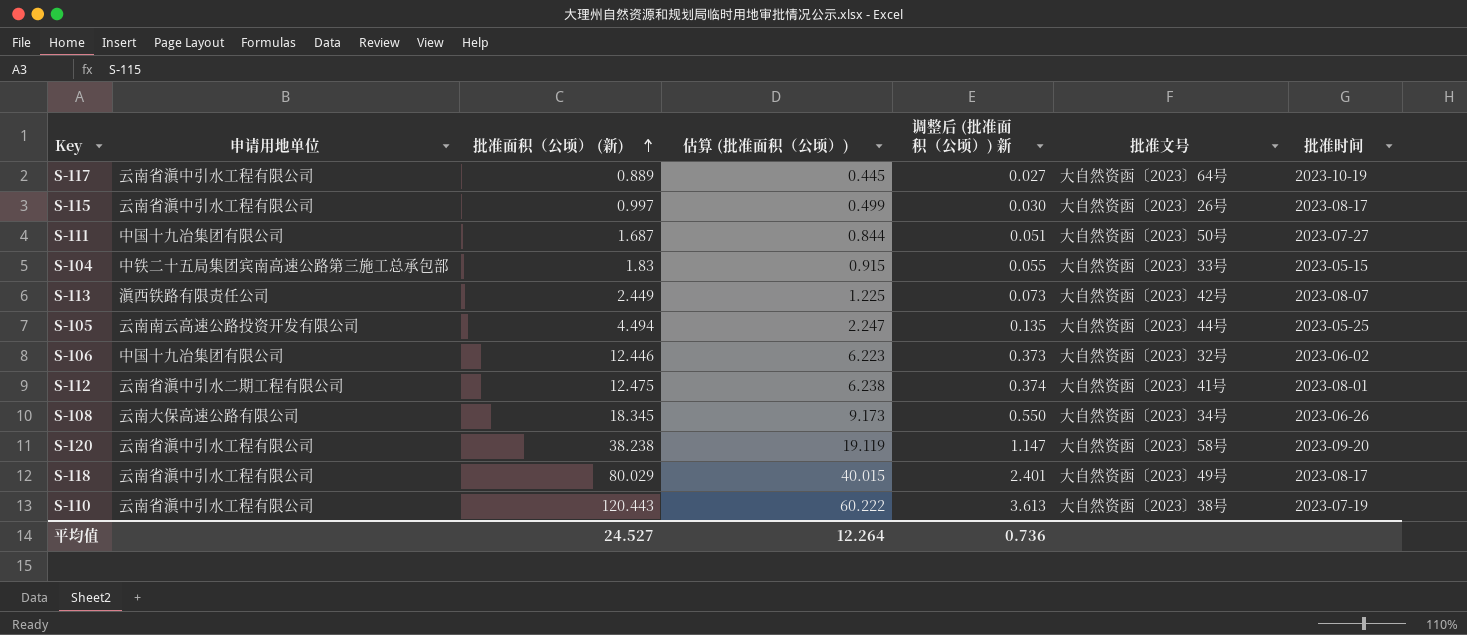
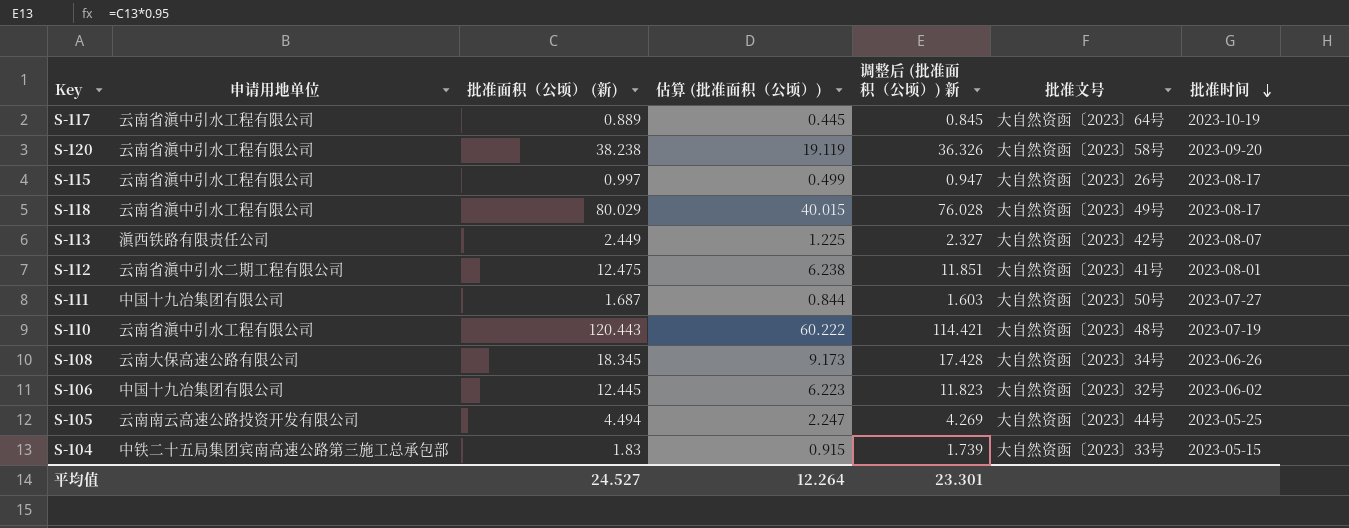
row order: 批准面积（公顷） (新) ascending -> 批准时间 descending
column 调整后 (批准面积（公顷）) 新 | formula: [批准面积（公顷） (新)] * 0.03 -> [批准面积（公顷） (新)] * 0.95
S-110 | 批准文号: 大自然资函〔2023〕38号 -> 大自然资函〔2023〕48号
S-106 | 批准面积（公顷） (新): 12.446 -> 12.445
平均值 | 调整后 (批准面积（公顷）) 新: 0.736 -> 23.301

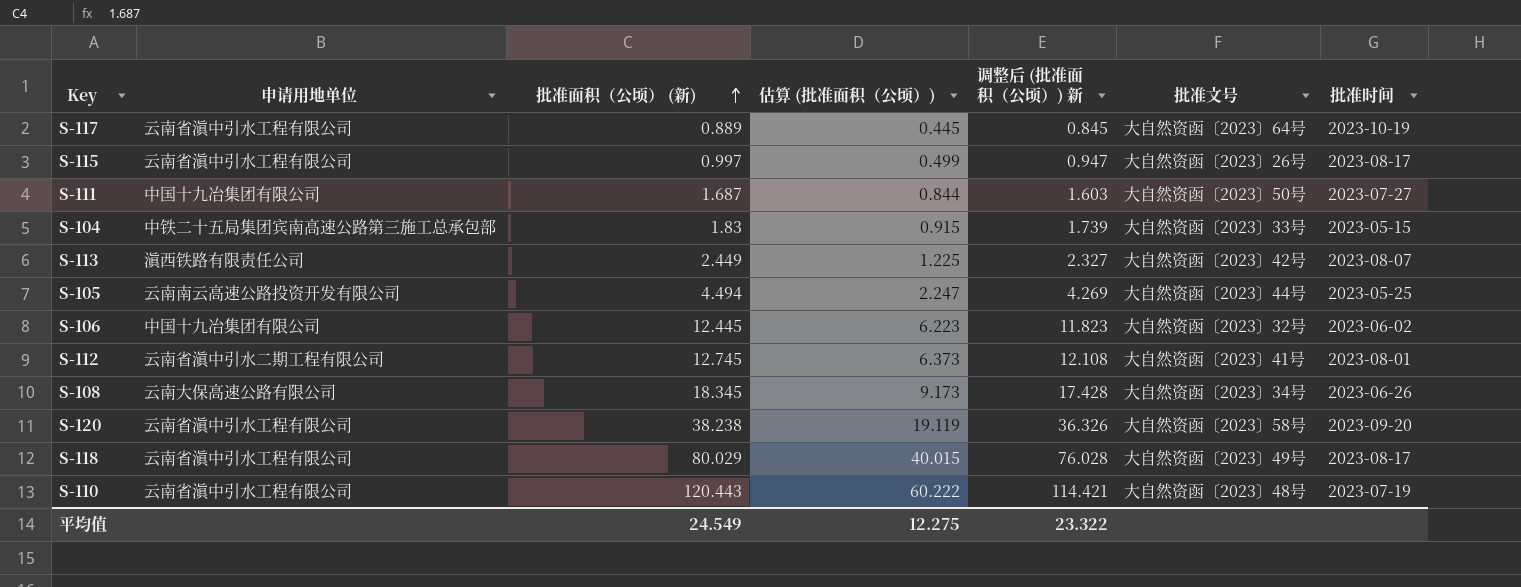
row order: 批准时间 descending -> 批准面积（公顷） (新) ascending
S-112 | 批准面积（公顷） (新): 12.475 -> 12.745
S-112 | 估算 (批准面积（公顷）): 6.238 -> 6.373
S-112 | 调整后 (批准面积（公顷）) 新: 11.851 -> 12.108
平均值 | 批准面积（公顷） (新): 24.527 -> 24.549
平均值 | 估算 (批准面积（公顷）): 12.264 -> 12.275
平均值 | 调整后 (批准面积（公顷）) 新: 23.301 -> 23.322

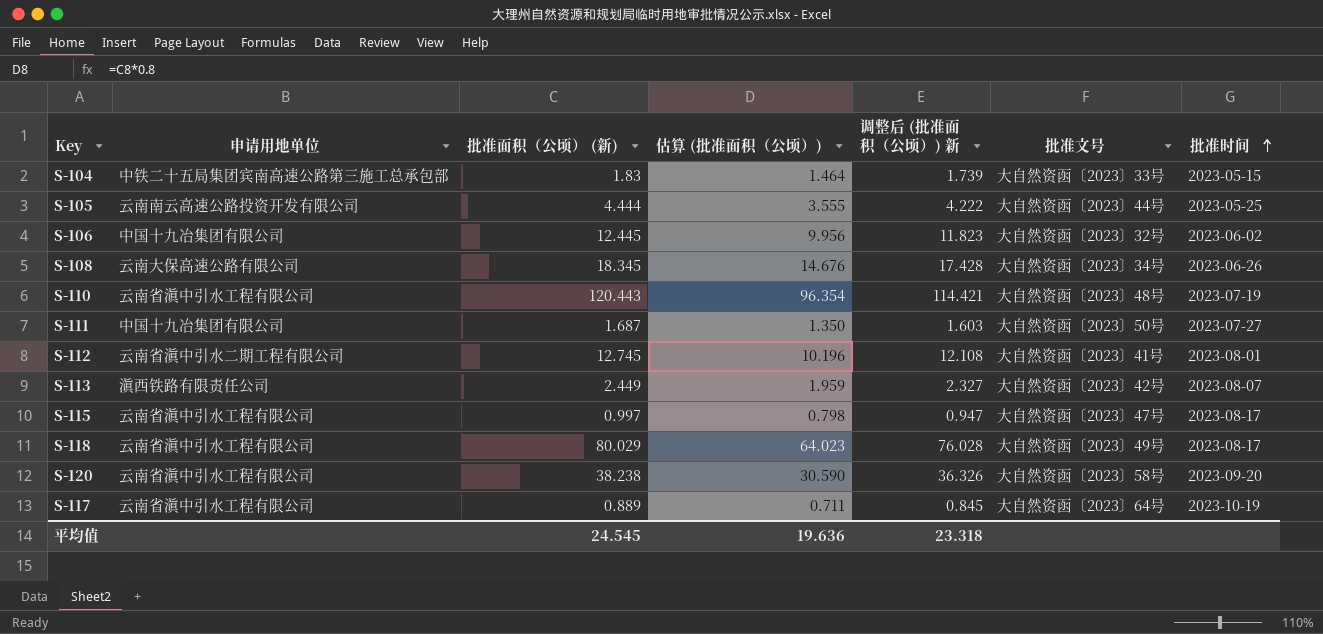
row order: 批准面积（公顷） (新) ascending -> 批准时间 ascending
column 估算 (批准面积（公顷）) | formula: [批准面积（公顷） (新)] * 0.5 -> [批准面积（公顷） (新)] * 0.8
S-105 | 批准面积（公顷） (新): 4.494 -> 4.444
S-105 | 调整后 (批准面积（公顷）) 新: 4.269 -> 4.222
S-115 | 批准文号: 大自然资函〔2023〕26号 -> 大自然资函〔2023〕47号
平均值 | 批准面积（公顷） (新): 24.549 -> 24.545
平均值 | 估算 (批准面积（公顷）): 12.275 -> 19.636
平均值 | 调整后 (批准面积（公顷）) 新: 23.322 -> 23.318

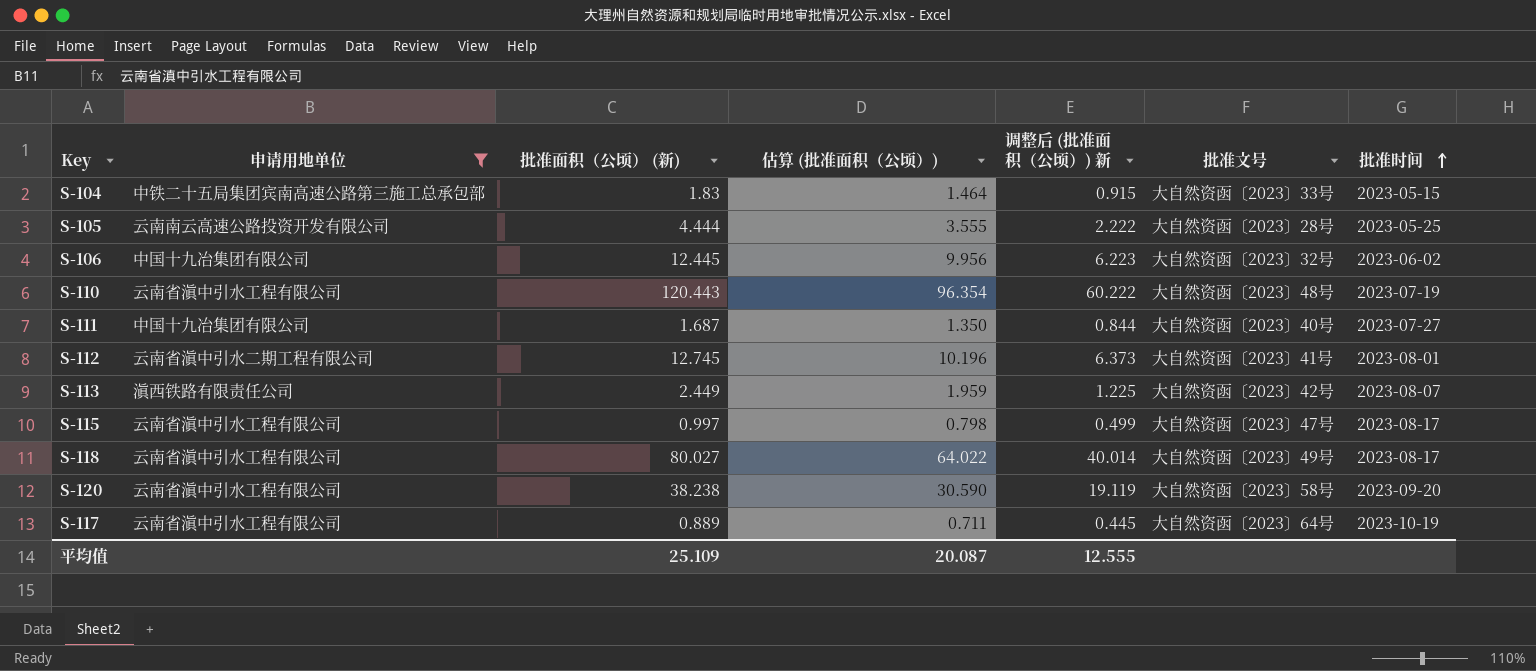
filter: none -> 申请用地单位 != 云南大保高速公路有限公司
column 调整后 (批准面积（公顷）) 新 | formula: [批准面积（公顷） (新)] * 0.95 -> [批准面积（公顷） (新)] * 0.5
S-105 | 批准文号: 大自然资函〔2023〕44号 -> 大自然资函〔2023〕28号
S-111 | 批准文号: 大自然资函〔2023〕50号 -> 大自然资函〔2023〕40号
S-118 | 批准面积（公顷） (新): 80.029 -> 80.027
S-118 | 估算 (批准面积（公顷）): 64.023 -> 64.022
平均值 | 批准面积（公顷） (新): 24.545 -> 25.109
平均值 | 估算 (批准面积（公顷）): 19.636 -> 20.087
平均值 | 调整后 (批准面积（公顷）) 新: 23.318 -> 12.555

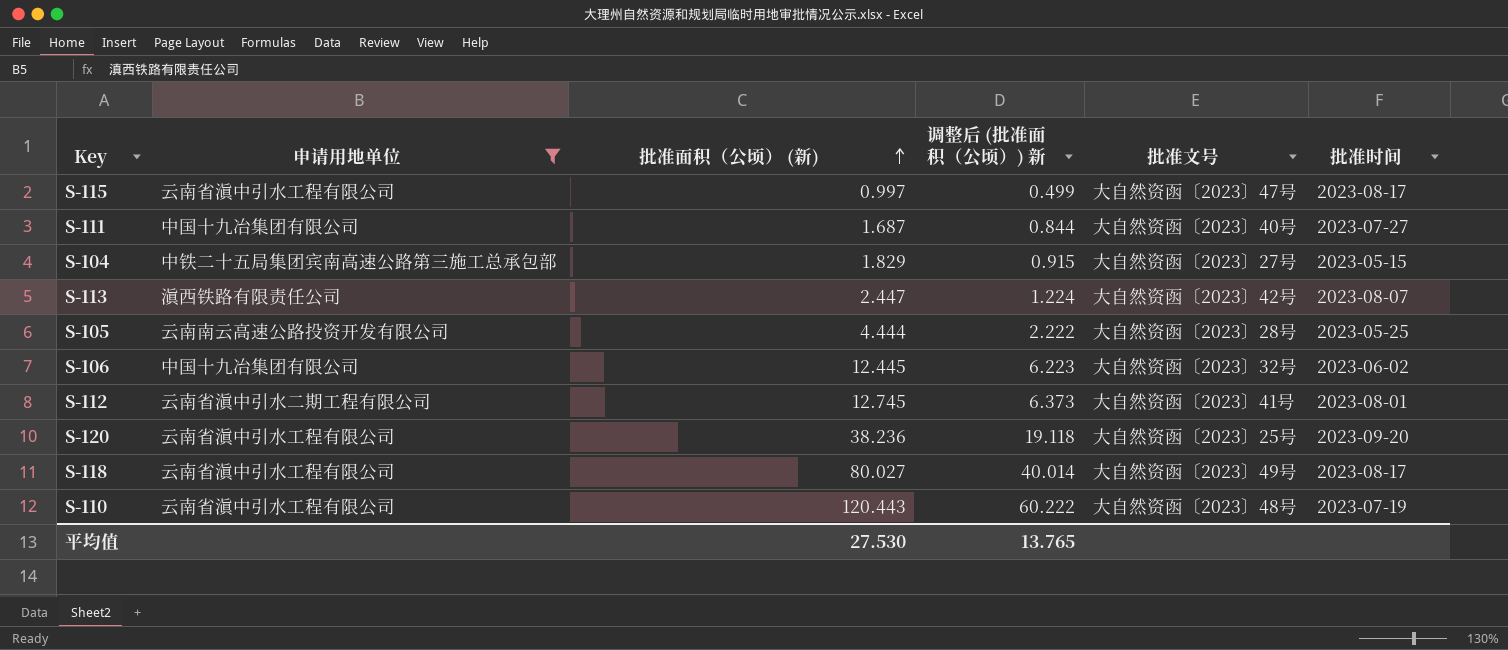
row order: 批准时间 ascending -> 批准面积（公顷） (新) ascending
column 估算 (批准面积（公顷）) | formula: [批准面积（公顷） (新)] * 0.8 -> none
row S-117: 云南省滇中引水工程有限公司 | 0.889 | 0.711 | 0.445 | 大自然资函〔2023〕64号 | 2023-10-19 -> none
S-104 | 批准面积（公顷） (新): 1.83 -> 1.829
S-104 | 批准文号: 大自然资函〔2023〕33号 -> 大自然资函〔2023〕27号
S-113 | 批准面积（公顷） (新): 2.449 -> 2.447
S-113 | 调整后 (批准面积（公顷）) 新: 1.225 -> 1.224
S-120 | 批准面积（公顷） (新): 38.238 -> 38.236
S-120 | 调整后 (批准面积（公顷）) 新: 19.119 -> 19.118
S-120 | 批准文号: 大自然资函〔2023〕58号 -> 大自然资函〔2023〕25号
平均值 | 批准面积（公顷） (新): 25.109 -> 27.530
平均值 | 调整后 (批准面积（公顷）) 新: 12.555 -> 13.765

